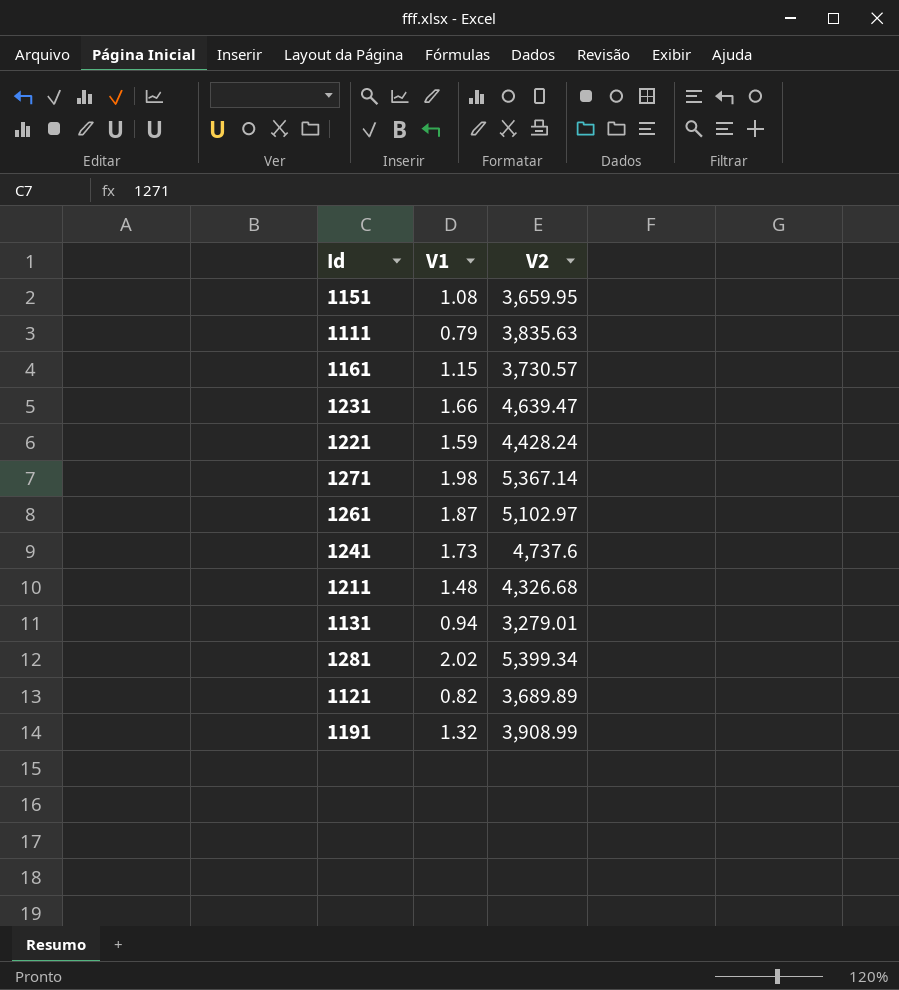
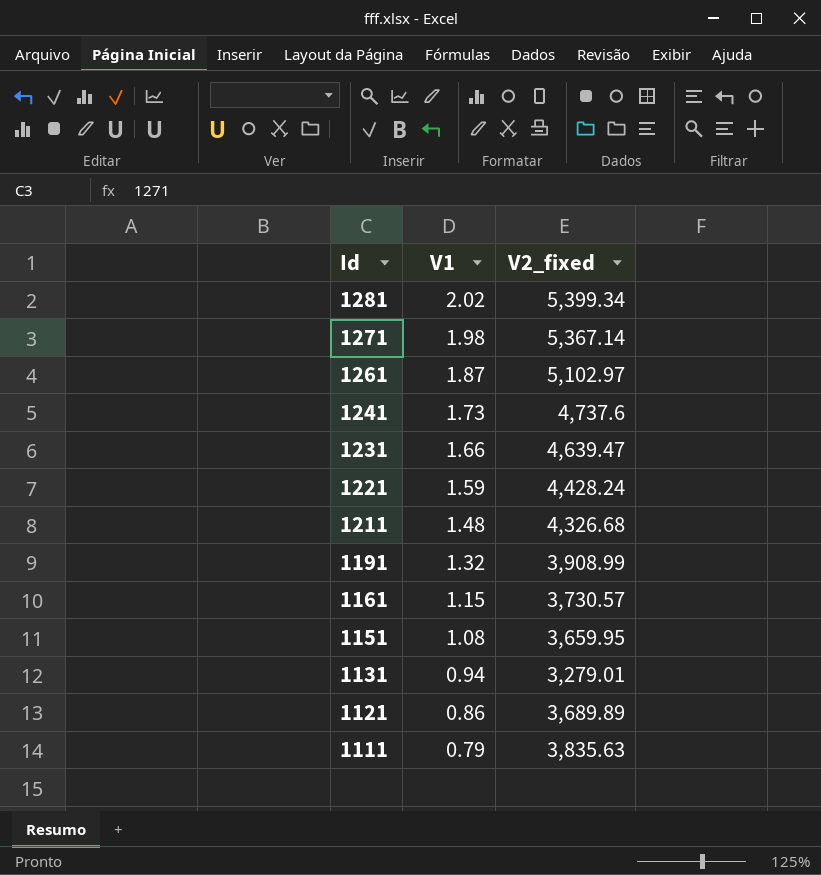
row order: none -> Id descending
column name: V2 -> V2_fixed
1121 | V1: 0.82 -> 0.86

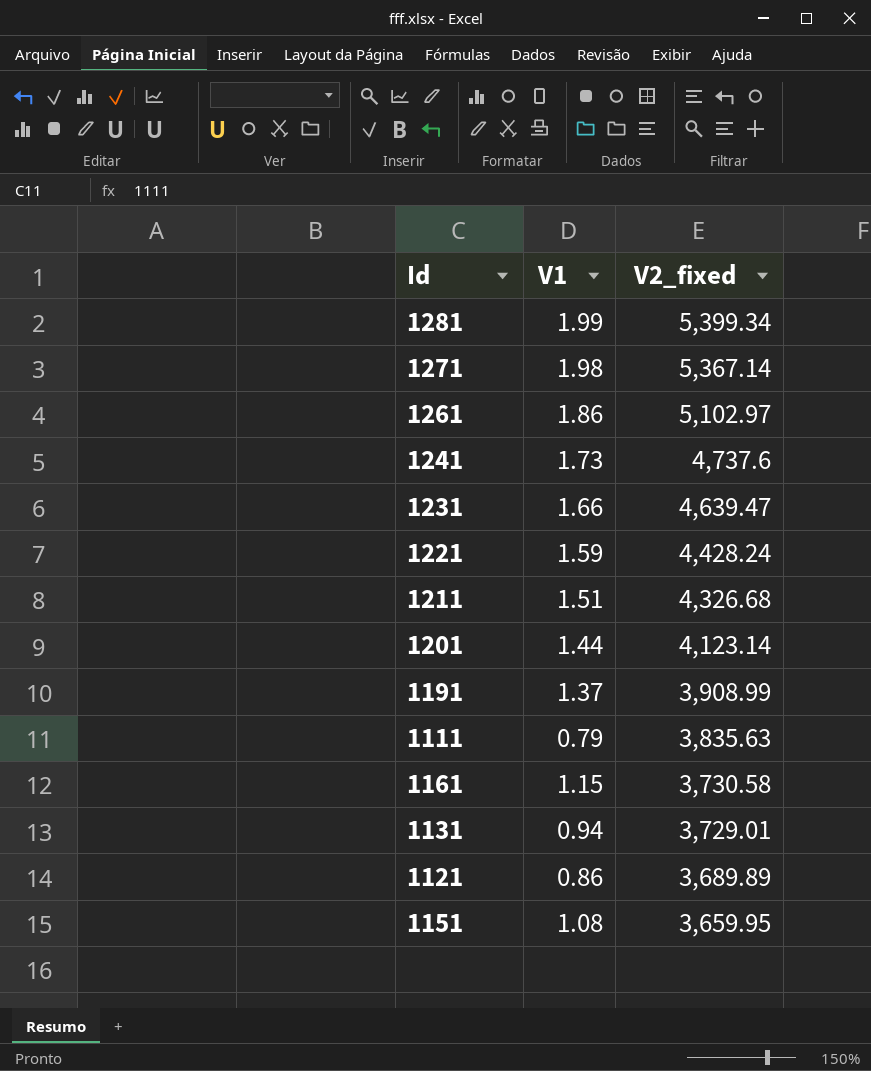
row order: Id descending -> V2_fixed descending
1281 | V1: 2.02 -> 1.99
1261 | V1: 1.87 -> 1.86
1211 | V1: 1.48 -> 1.51
row 1201: none -> 1.44 | 4,123.14
1191 | V1: 1.32 -> 1.37
1161 | V2_fixed: 3,730.57 -> 3,730.58
1131 | V2_fixed: 3,279.01 -> 3,729.01

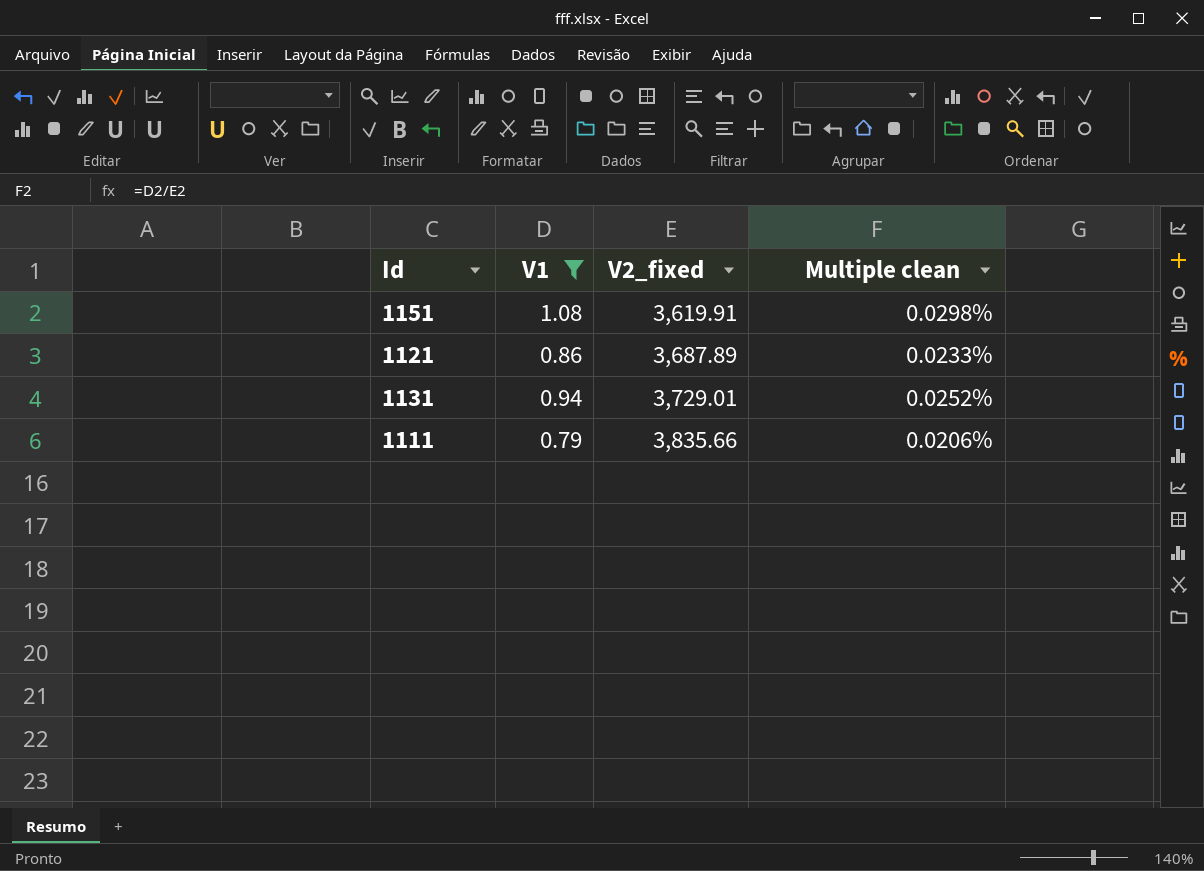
filter: none -> V1 <= 1.08
row order: V2_fixed descending -> V2_fixed ascending
column Multiple clean | formula: none -> [V1] / [V2_fixed]
1151 | V2_fixed: 3,659.95 -> 3,619.91
1121 | V2_fixed: 3,689.89 -> 3,687.89
1111 | V2_fixed: 3,835.63 -> 3,835.66

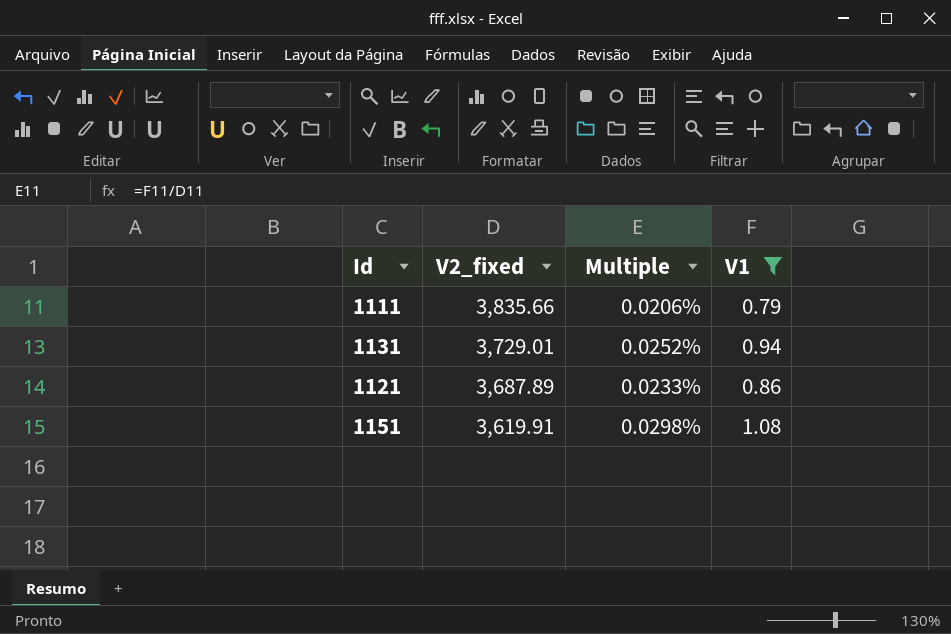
row order: V2_fixed ascending -> V2_fixed descending
column name: Multiple clean -> Multiple
column V1 | position: 2 -> 4

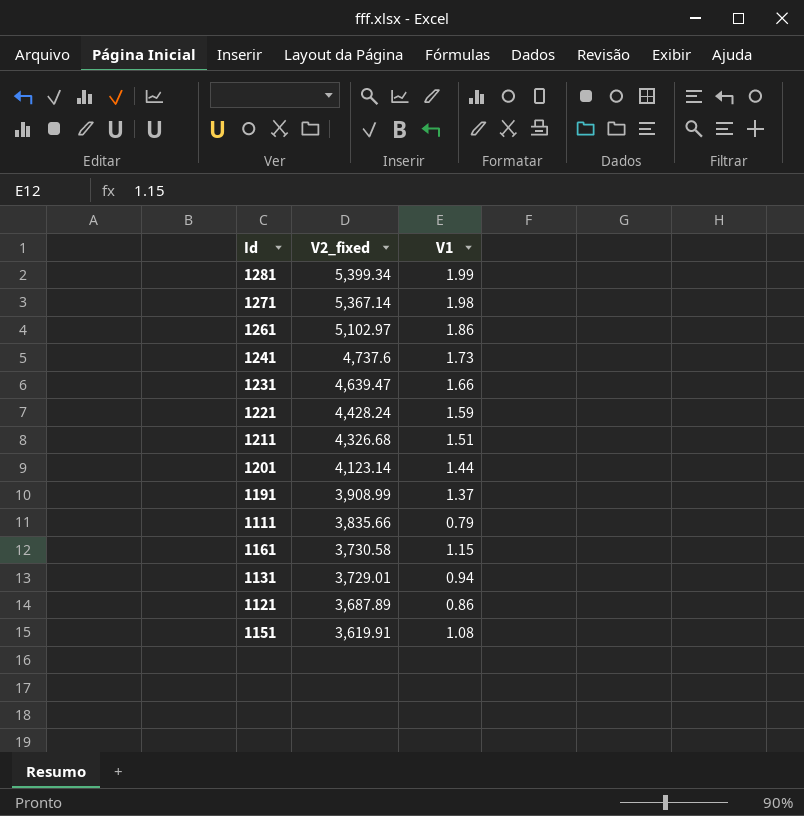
filter: V1 <= 1.08 -> none
column Multiple | formula: [V1] / [V2_fixed] -> none

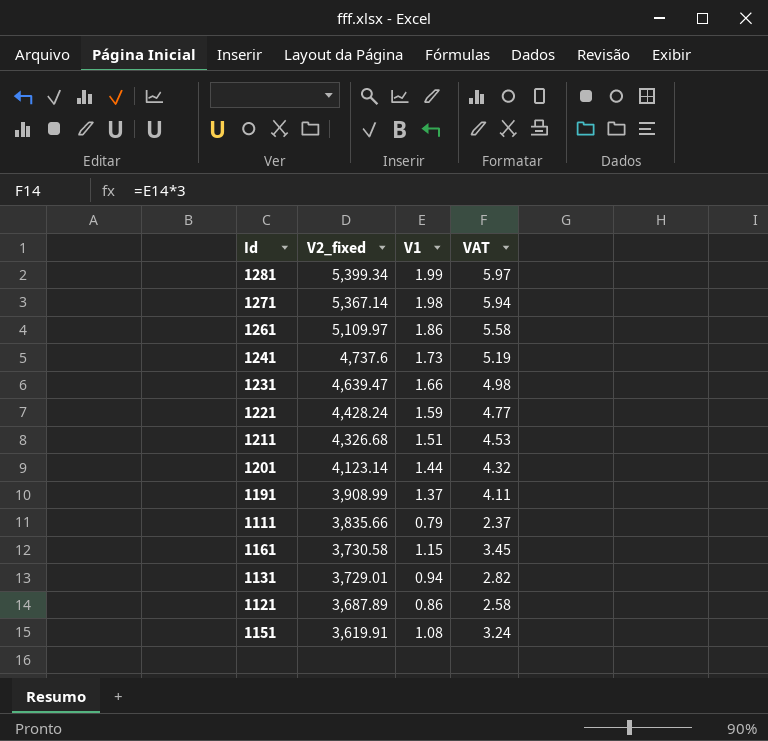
column VAT | formula: none -> [V1] * 3
1261 | V2_fixed: 5,102.97 -> 5,109.97

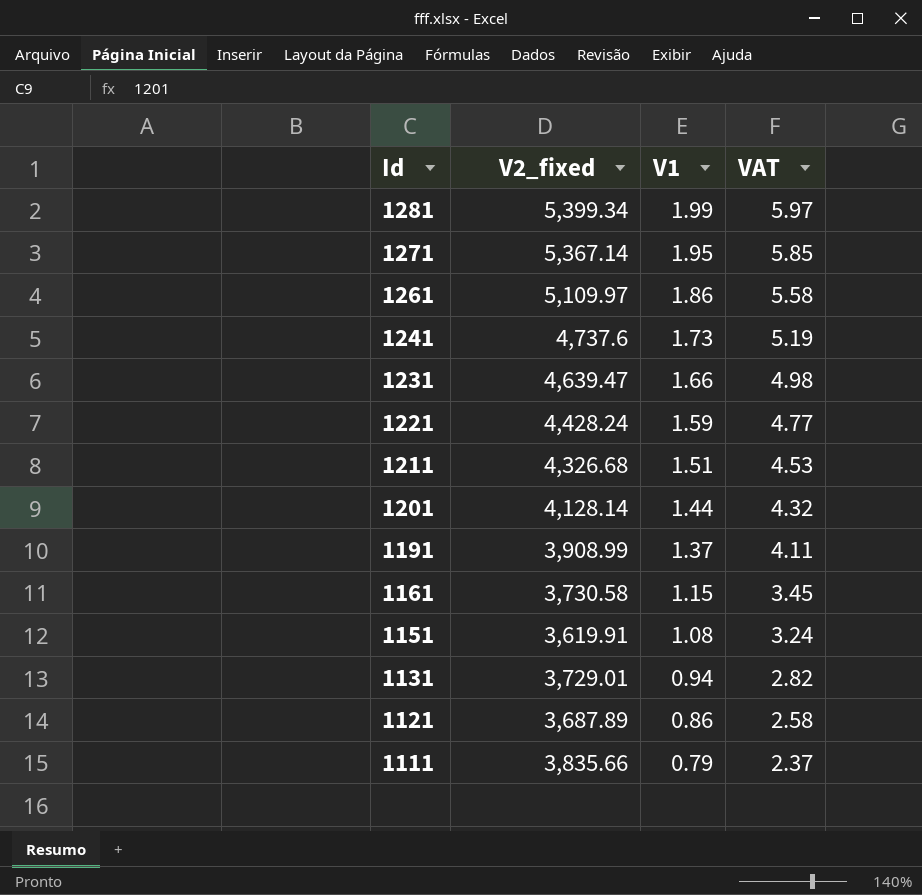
row order: V2_fixed descending -> Id descending
1271 | V1: 1.98 -> 1.95
1271 | VAT: 5.94 -> 5.85
1201 | V2_fixed: 4,123.14 -> 4,128.14

